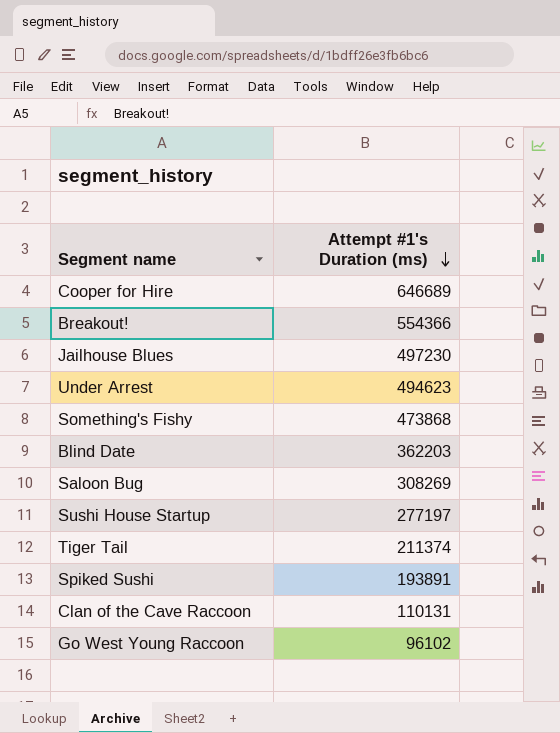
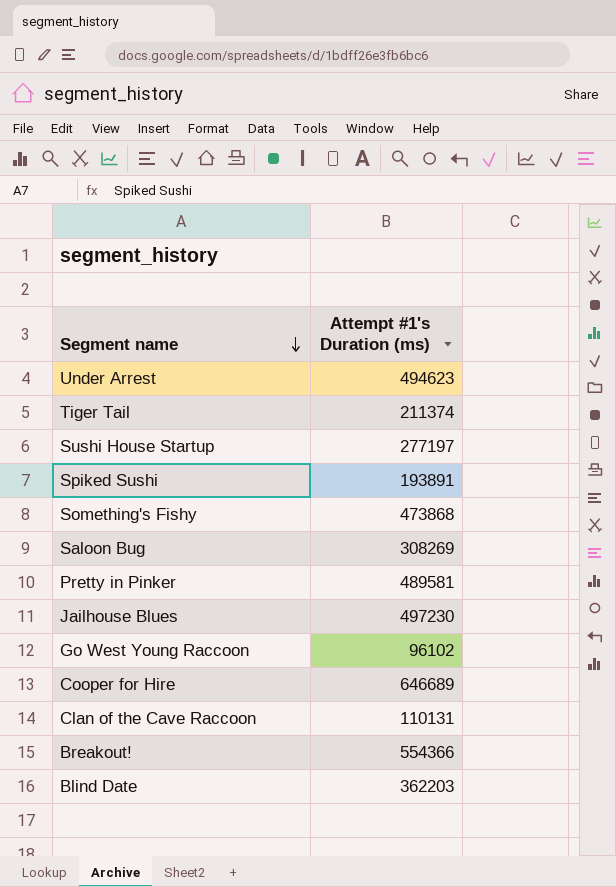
row order: Attempt #1's Duration (ms) descending -> Segment name descending
row Pretty in Pinker: none -> 489581

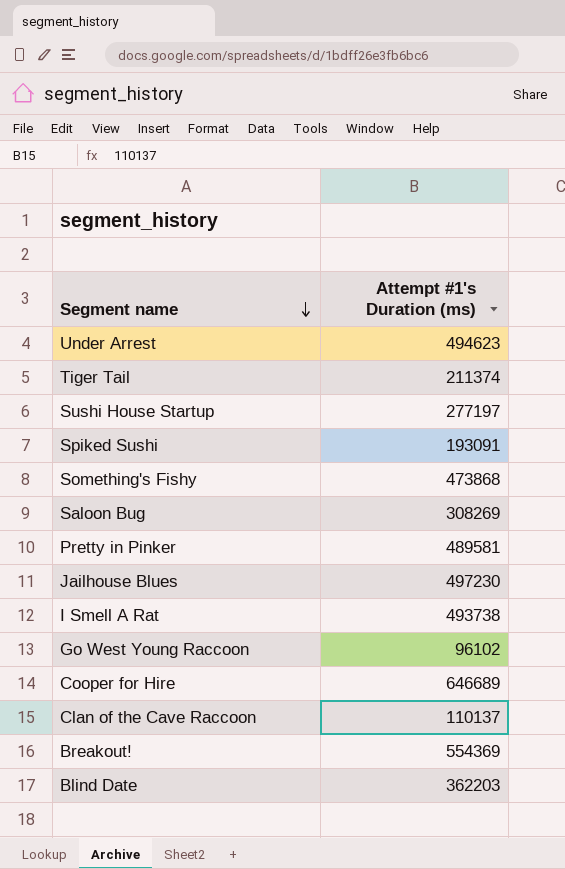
Spiked Sushi | Attempt #1's Duration (ms): 193891 -> 193091
row I Smell A Rat: none -> 493738
Clan of the Cave Raccoon | Attempt #1's Duration (ms): 110131 -> 110137
Breakout! | Attempt #1's Duration (ms): 554366 -> 554369

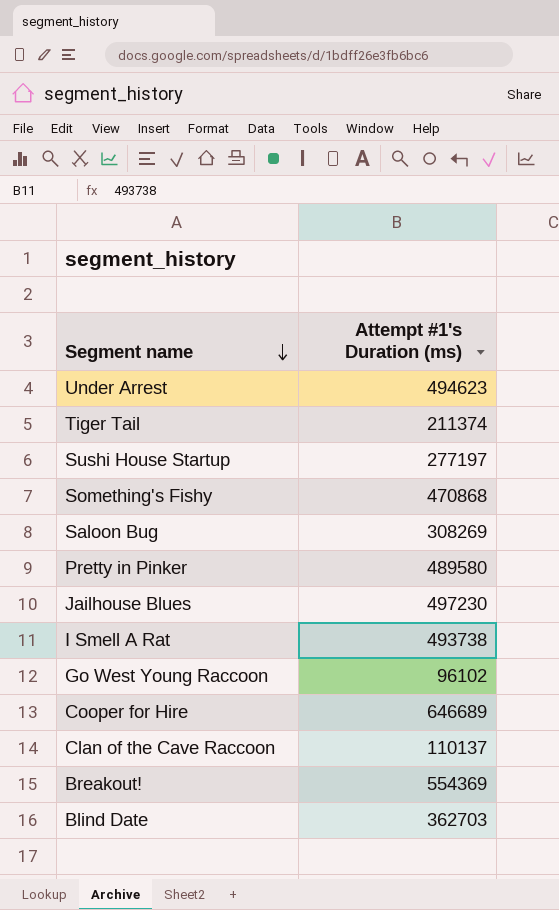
row Spiked Sushi: 193091 -> none
Something's Fishy | Attempt #1's Duration (ms): 473868 -> 470868
Pretty in Pinker | Attempt #1's Duration (ms): 489581 -> 489580
Blind Date | Attempt #1's Duration (ms): 362203 -> 362703

